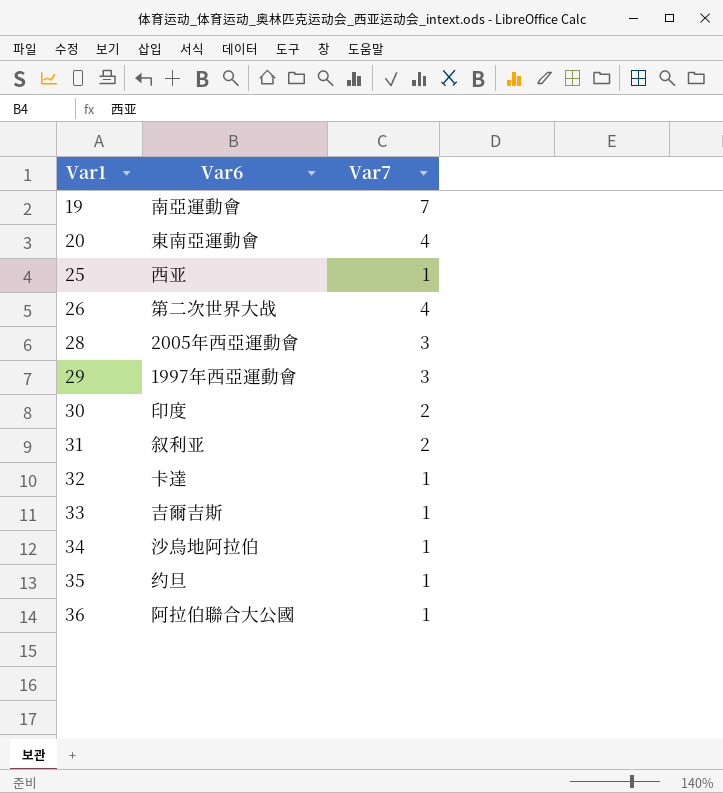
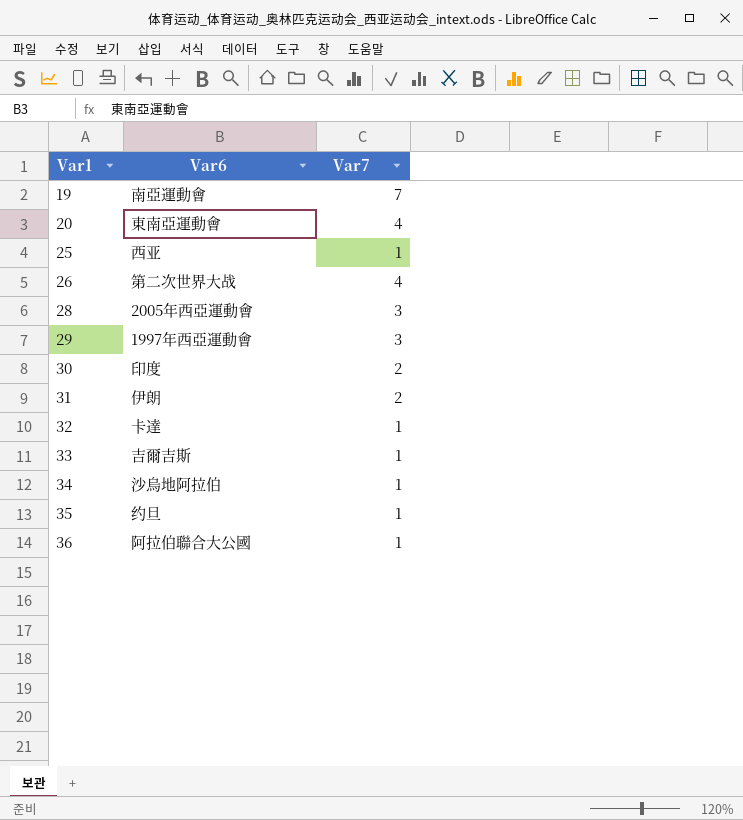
31 | Var6: 叙利亚 -> 伊朗

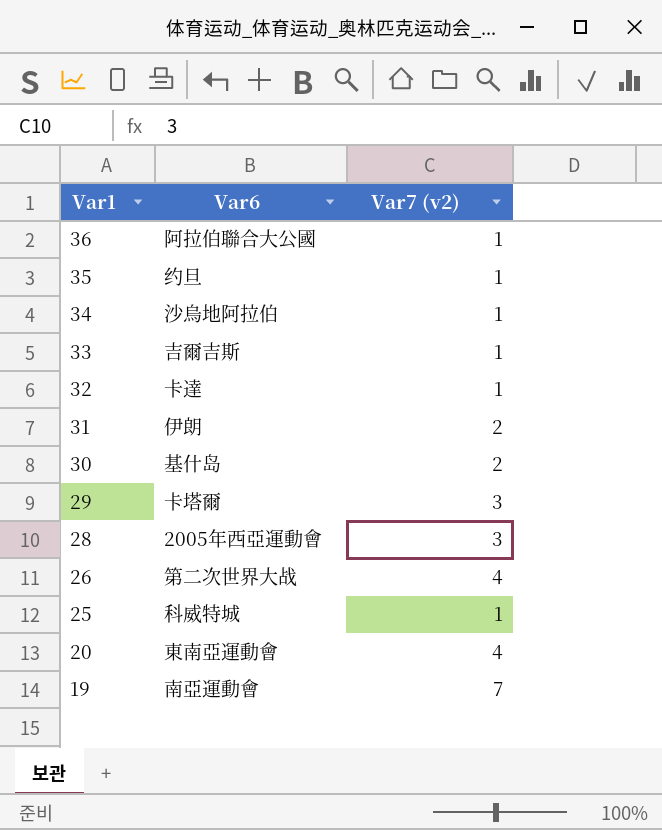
row order: Var1 ascending -> Var1 descending
column name: Var7 -> Var7 (v2)
30 | Var6: 印度 -> 基什岛
29 | Var6: 1997年西亞運動會 -> 卡塔爾
25 | Var6: 西亚 -> 科威特城

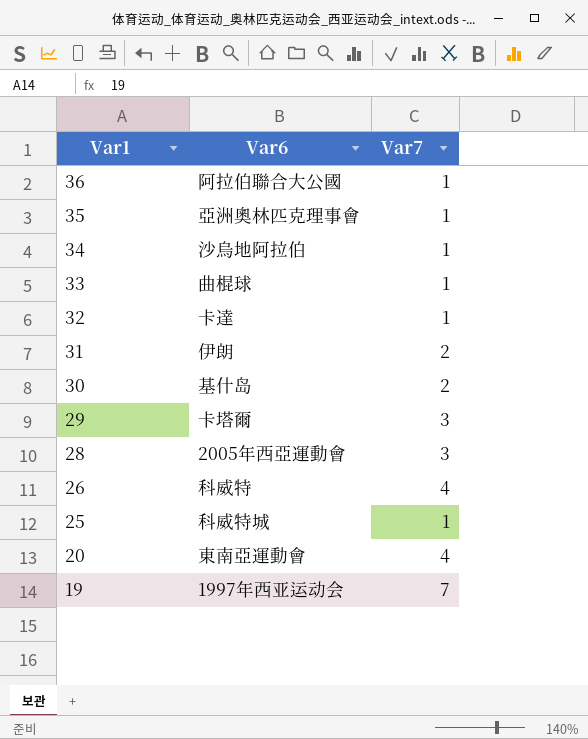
column name: Var7 (v2) -> Var7
35 | Var6: 约旦 -> 亞洲奧林匹克理事會
33 | Var6: 吉爾吉斯 -> 曲棍球
26 | Var6: 第二次世界大战 -> 科威特
19 | Var6: 南亞運動會 -> 1997年西亚运动会

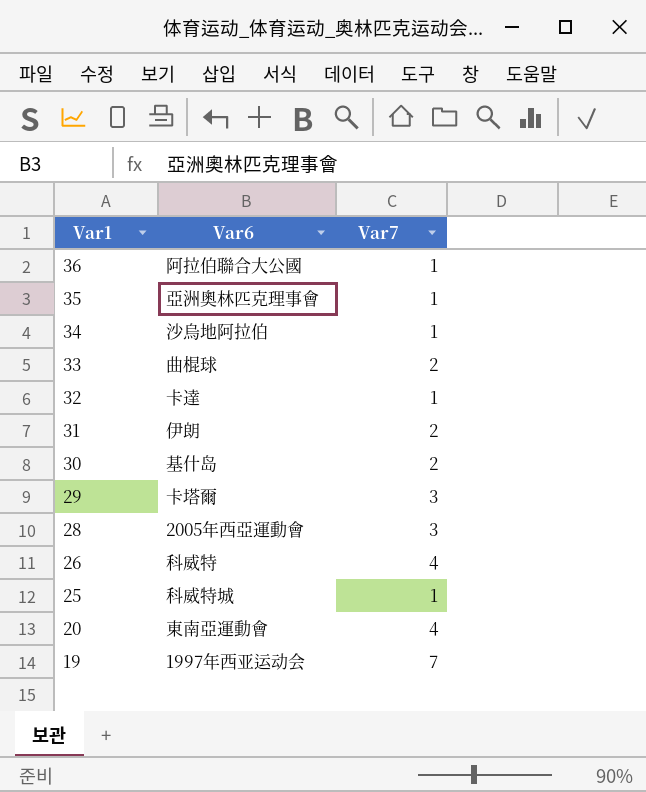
33 | Var7: 1 -> 2

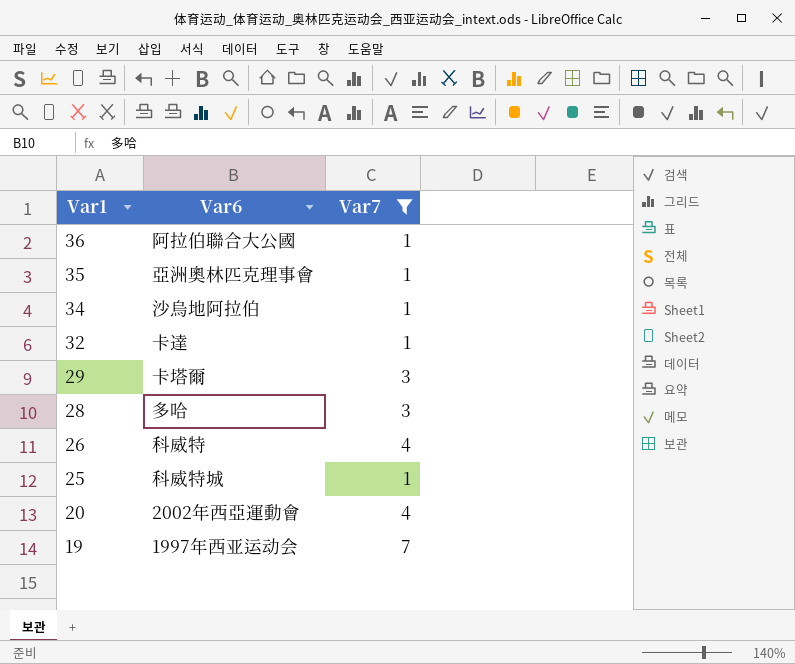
filter: none -> Var7 != 2
28 | Var6: 2005年西亞運動會 -> 多哈
20 | Var6: 東南亞運動會 -> 2002年西亞運動會

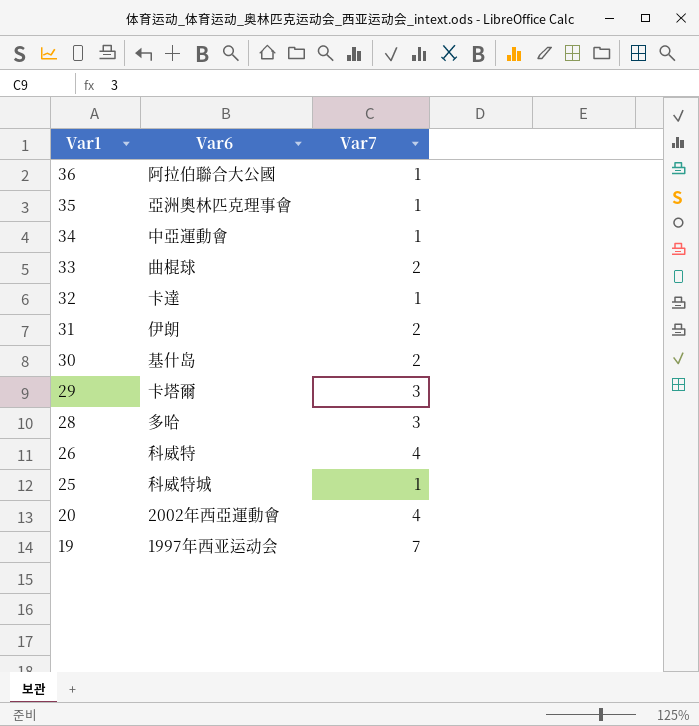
filter: Var7 != 2 -> none
34 | Var6: 沙烏地阿拉伯 -> 中亞運動會

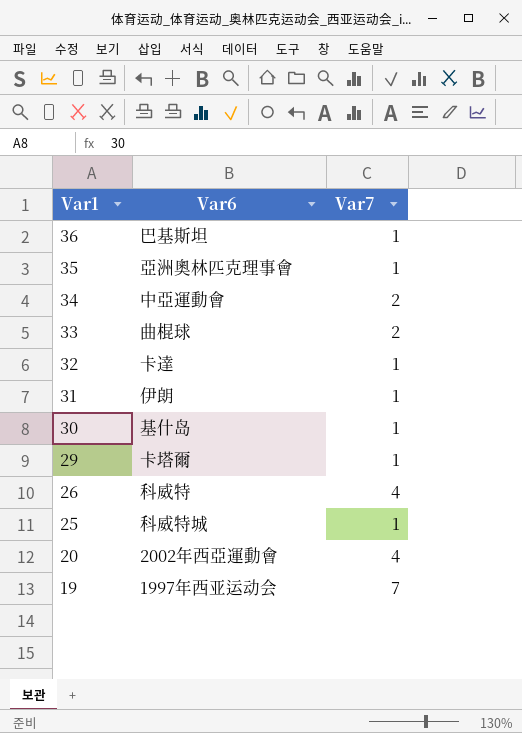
row 28: 多哈 | 3 -> none
36 | Var6: 阿拉伯聯合大公國 -> 巴基斯坦
34 | Var7: 1 -> 2
31 | Var7: 2 -> 1
30 | Var7: 2 -> 1
29 | Var7: 3 -> 1

